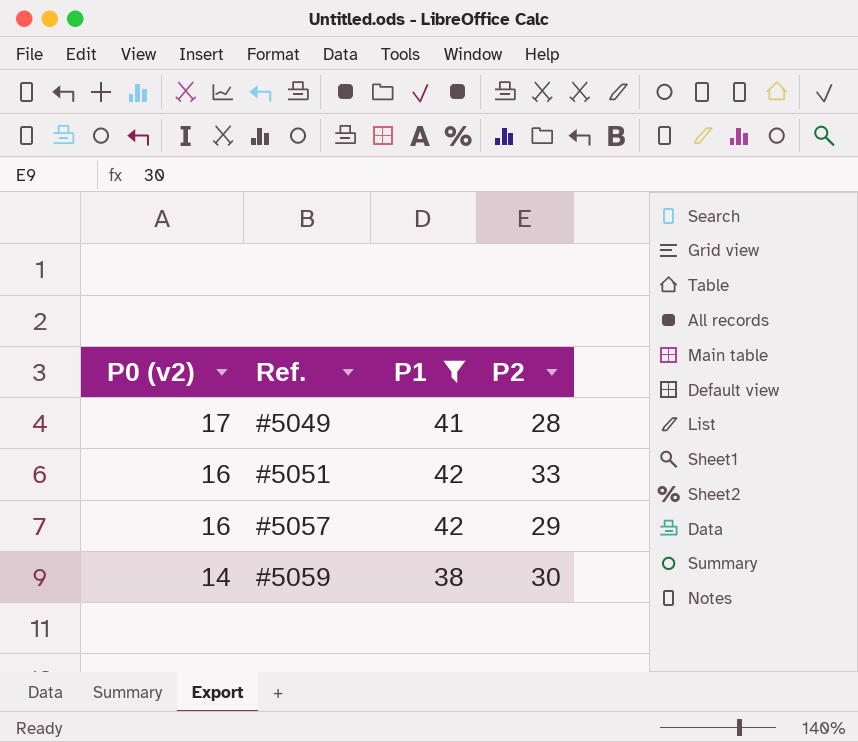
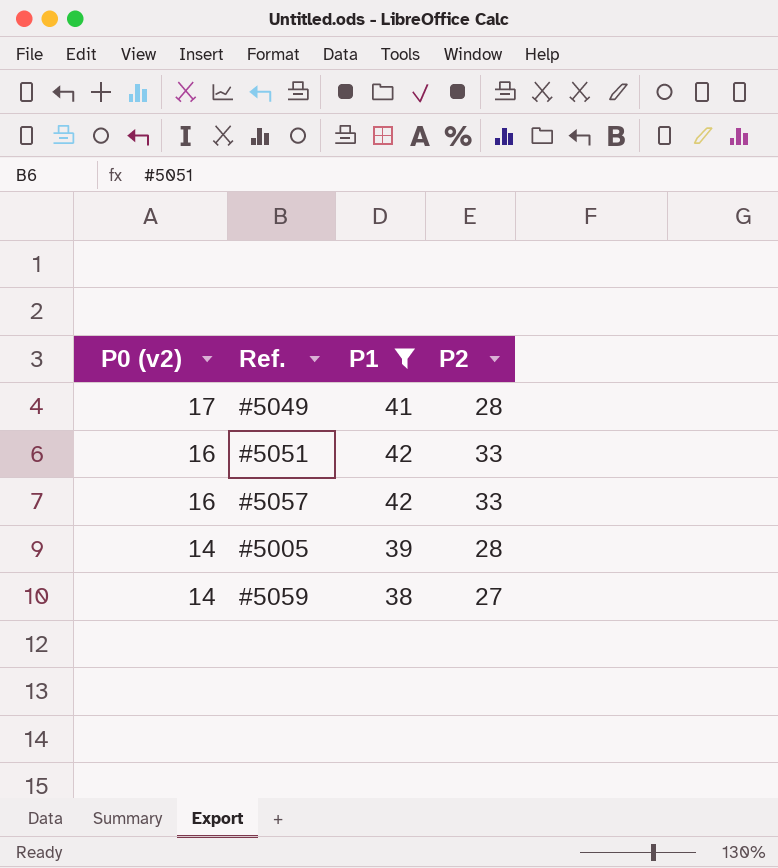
#5057 | P2: 29 -> 33
row #5005: none -> 14 | 39 | 28
#5059 | P2: 30 -> 27

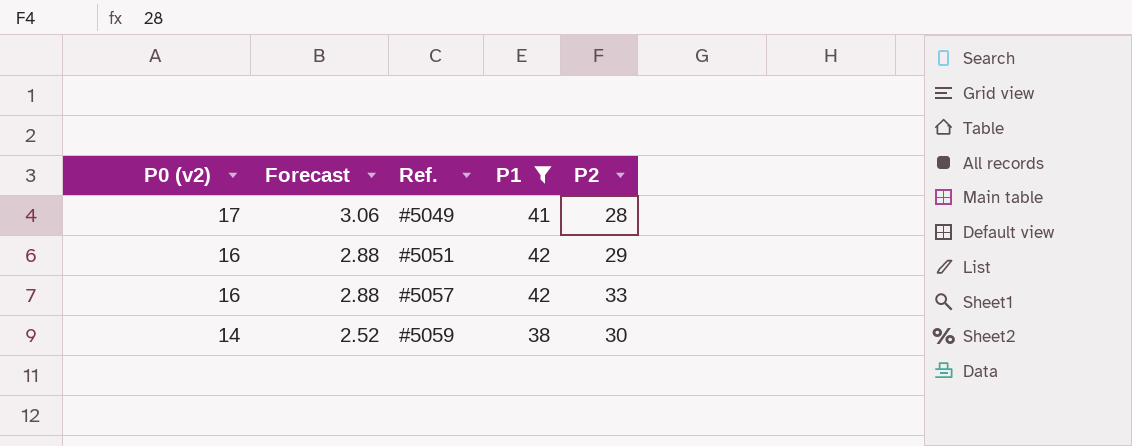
column Forecast | formula: none -> [P0 (v2)] * 0.18
row #5005: 14 | 39 | 28 -> none
#5051 | P2: 33 -> 29
#5059 | P2: 27 -> 30

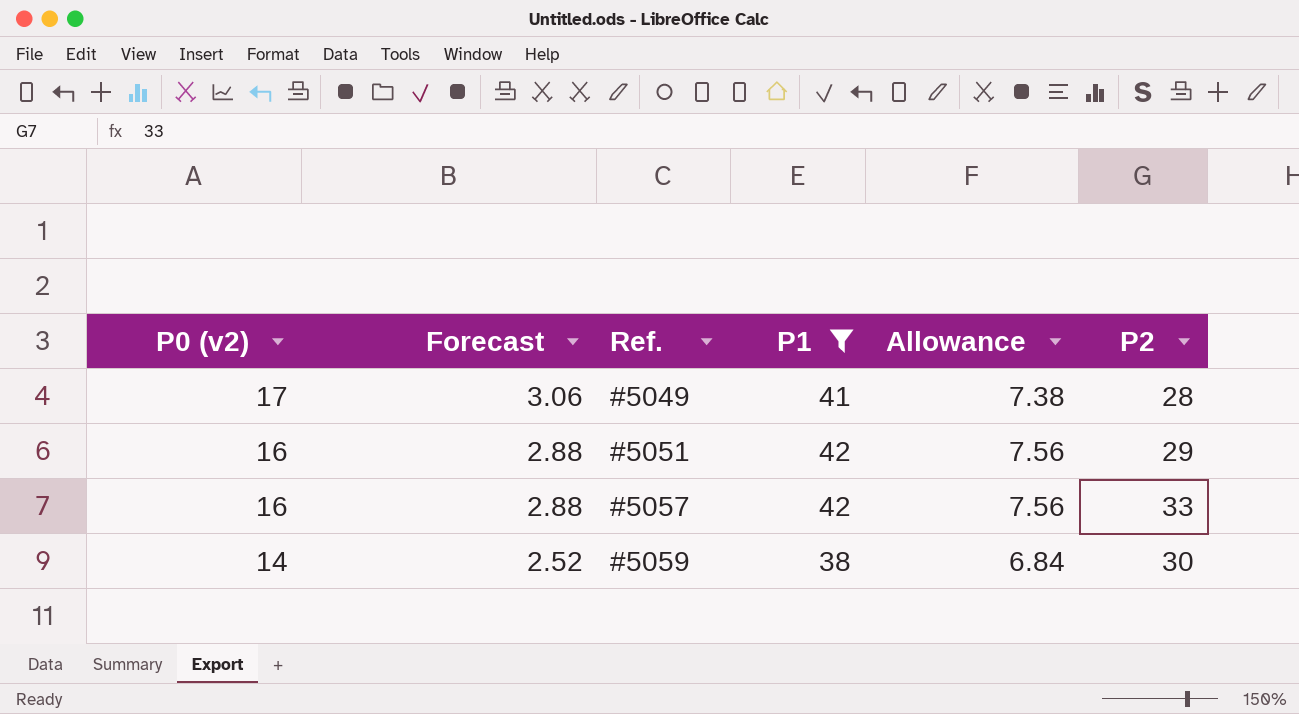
column Allowance | formula: none -> [P1] * 0.18

